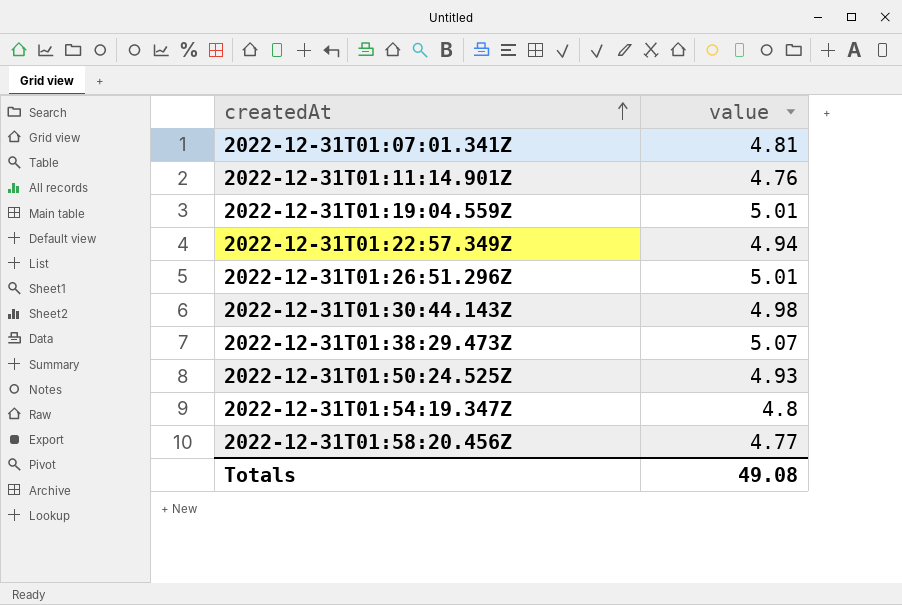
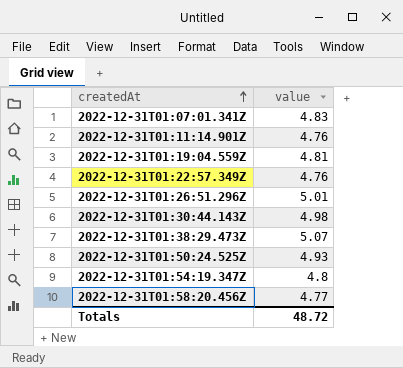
2022-12-31T01:07:01.341Z | value: 4.81 -> 4.83
2022-12-31T01:19:04.559Z | value: 5.01 -> 4.81
2022-12-31T01:22:57.349Z | value: 4.94 -> 4.76
Totals | value: 49.08 -> 48.72

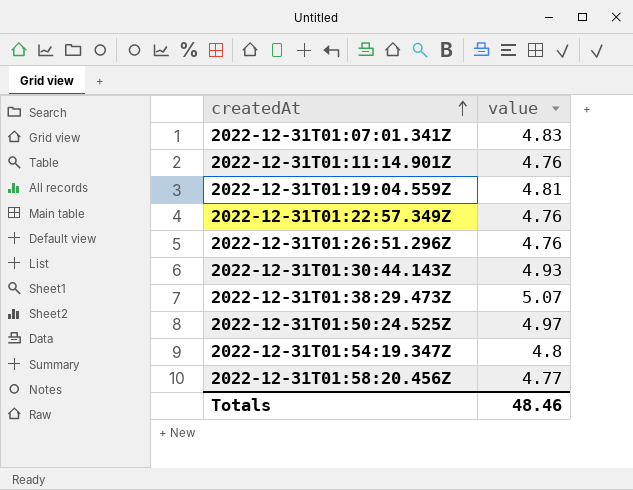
2022-12-31T01:26:51.296Z | value: 5.01 -> 4.76
2022-12-31T01:30:44.143Z | value: 4.98 -> 4.93
2022-12-31T01:50:24.525Z | value: 4.93 -> 4.97
Totals | value: 48.72 -> 48.46

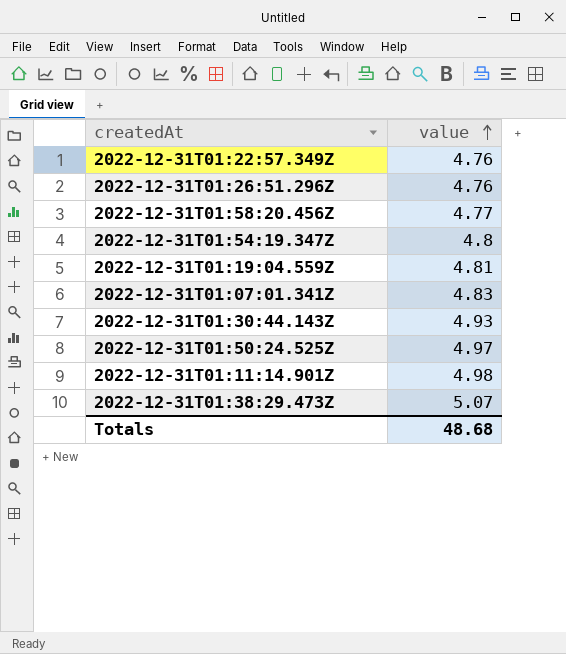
row order: createdAt ascending -> value ascending
2022-12-31T01:11:14.901Z | value: 4.76 -> 4.98
Totals | value: 48.46 -> 48.68

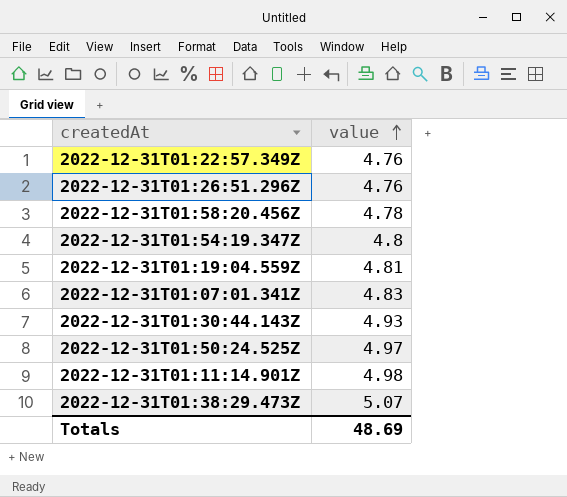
2022-12-31T01:58:20.456Z | value: 4.77 -> 4.78
Totals | value: 48.68 -> 48.69

